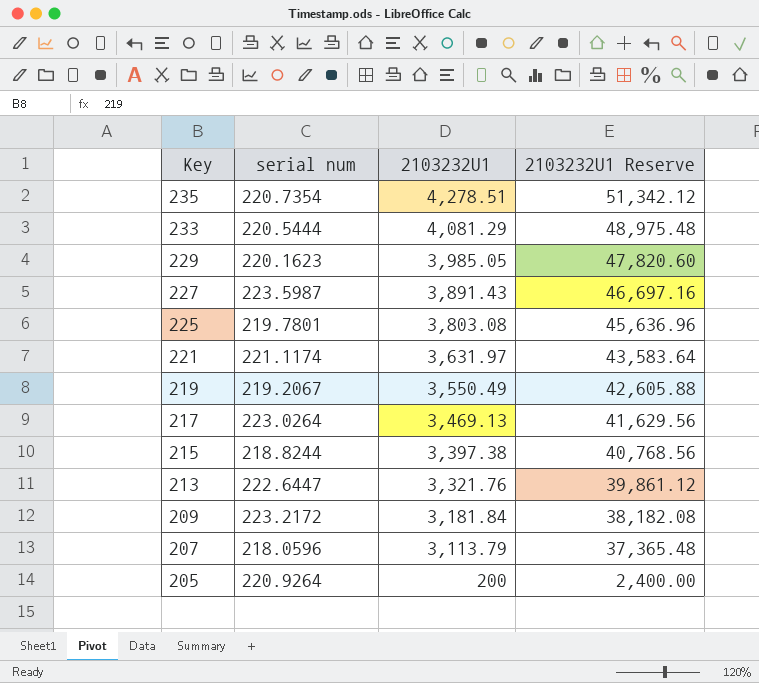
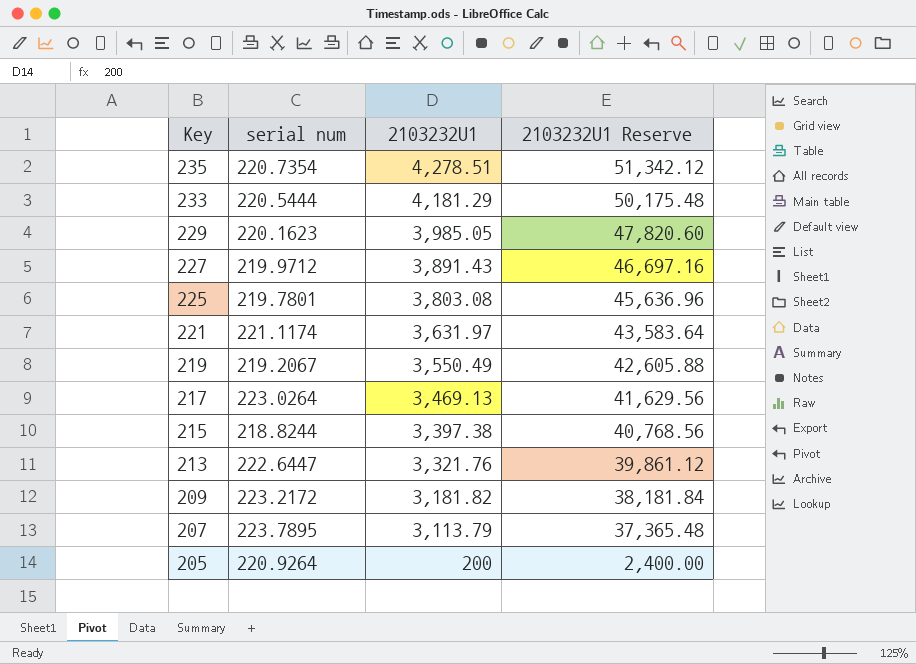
233 | 2103232U1: 4,081.29 -> 4,181.29
233 | 2103232U1 Reserve: 48,975.48 -> 50,175.48
227 | serial num: 223.5987 -> 219.9712
209 | 2103232U1: 3,181.84 -> 3,181.82
209 | 2103232U1 Reserve: 38,182.08 -> 38,181.84
207 | serial num: 218.0596 -> 223.7895

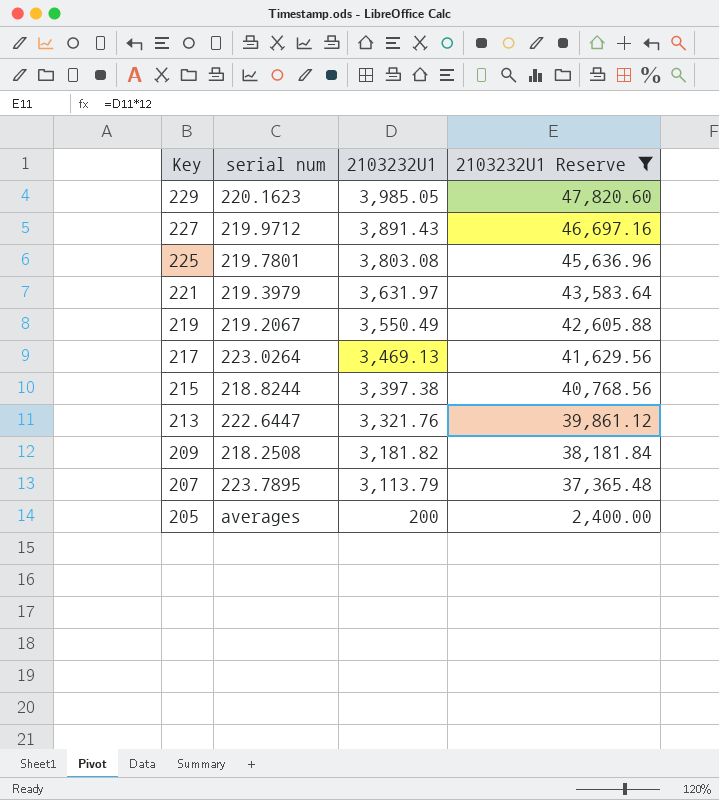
filter: none -> 2103232U1 Reserve <= 47,820.60
221 | serial num: 221.1174 -> 219.3979
209 | serial num: 223.2172 -> 218.2508
205 | serial num: 220.9264 -> averages

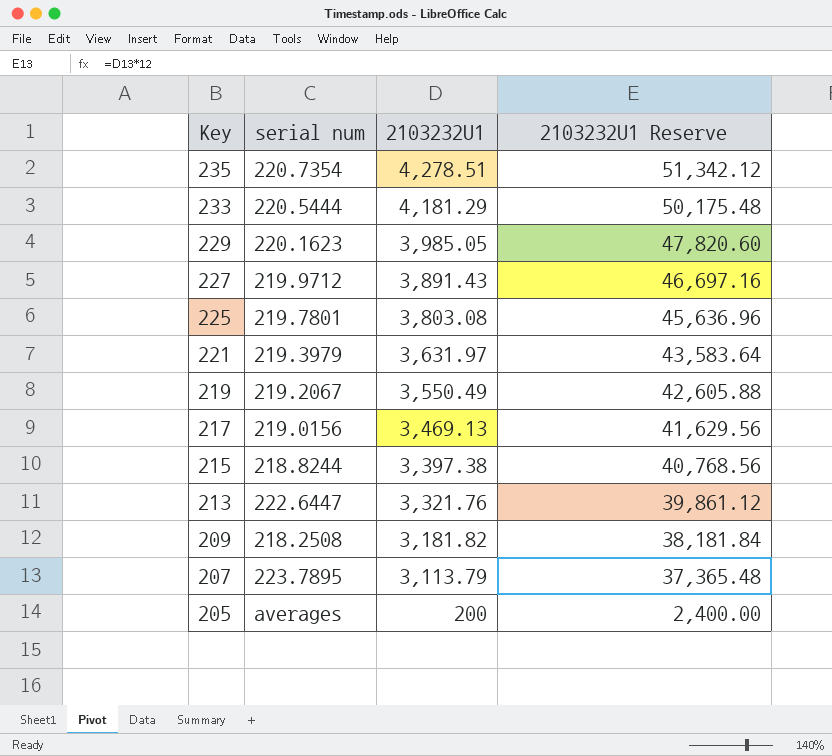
filter: 2103232U1 Reserve <= 47,820.60 -> none
217 | serial num: 223.0264 -> 219.0156

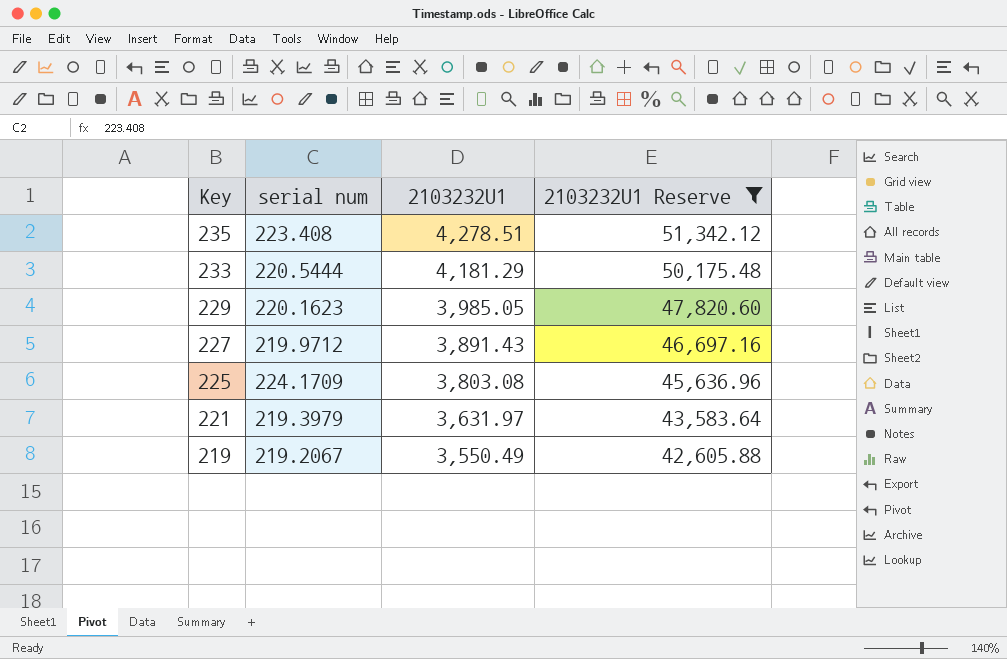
filter: none -> 2103232U1 Reserve >= 42,605.88
235 | serial num: 220.7354 -> 223.408
225 | serial num: 219.7801 -> 224.1709

